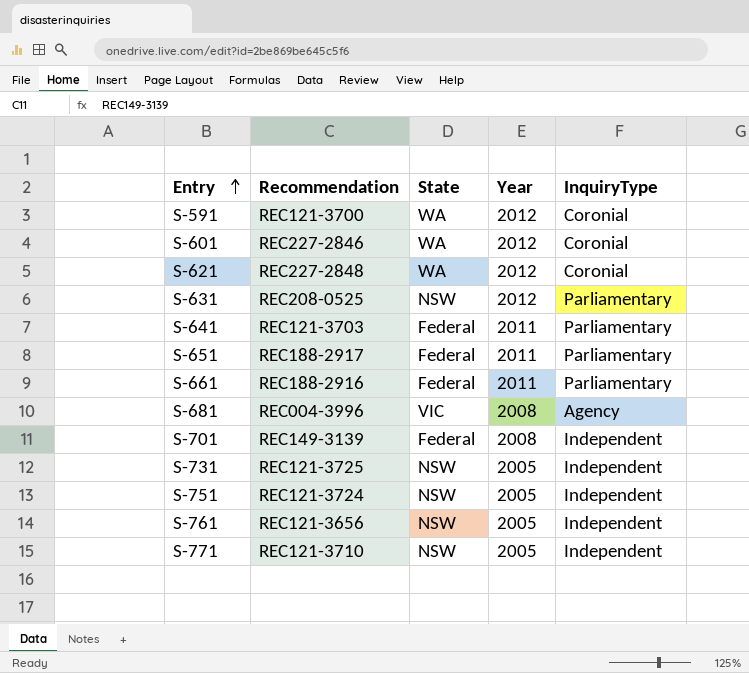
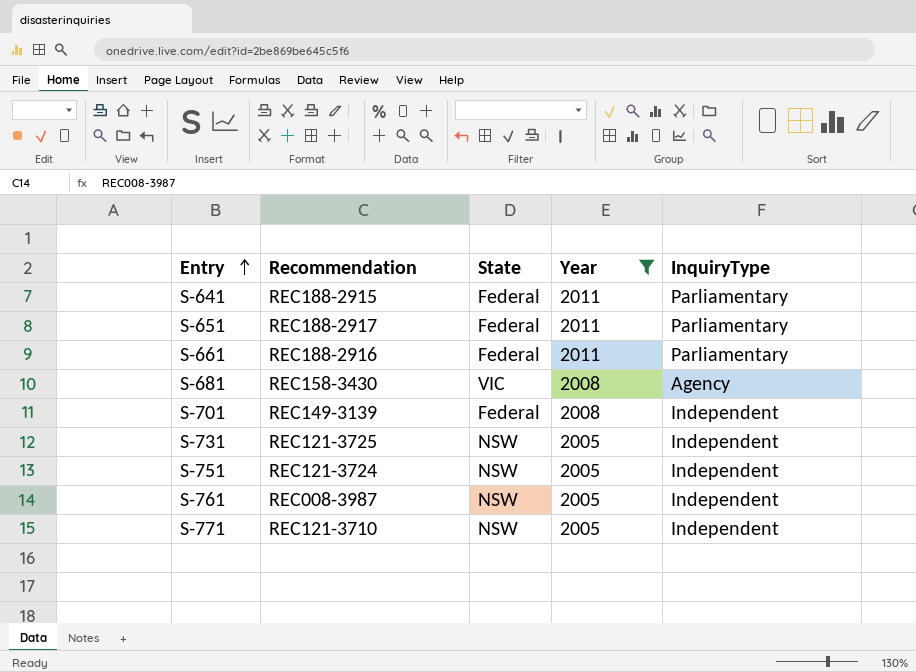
filter: none -> Year != 2012
S-641 | Recommendation: REC121-3703 -> REC188-2915
S-681 | Recommendation: REC004-3996 -> REC158-3430
S-761 | Recommendation: REC121-3656 -> REC008-3987

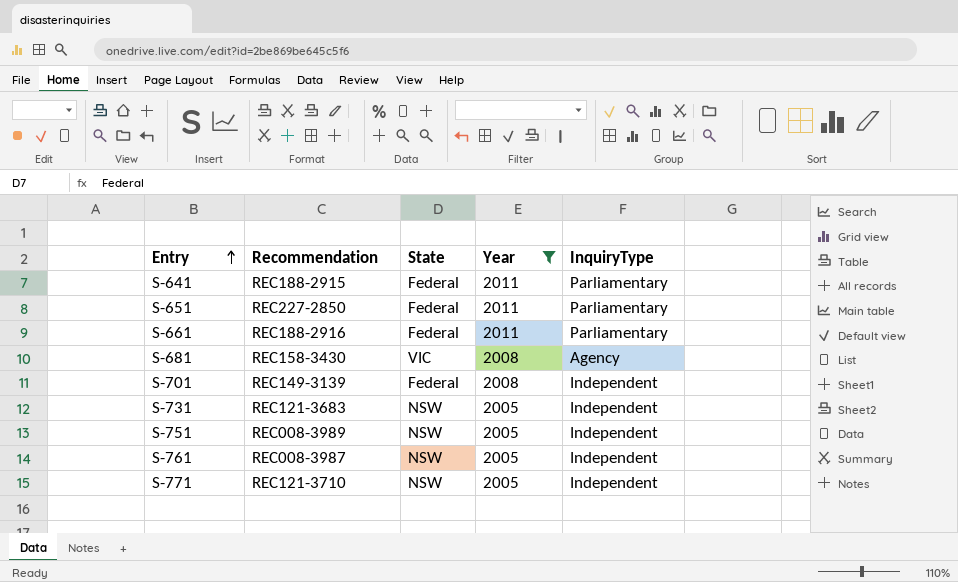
S-651 | Recommendation: REC188-2917 -> REC227-2850
S-731 | Recommendation: REC121-3725 -> REC121-3683
S-751 | Recommendation: REC121-3724 -> REC008-3989

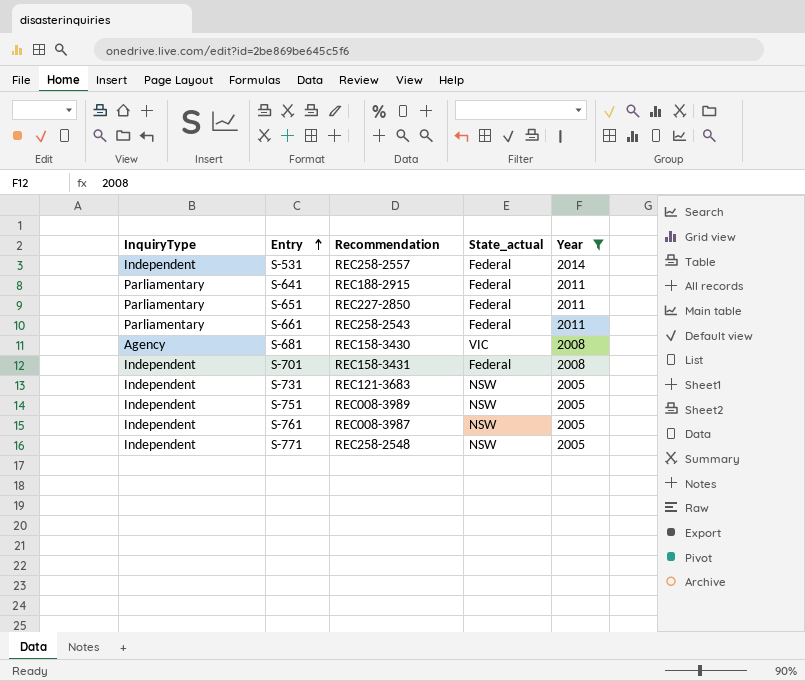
column InquiryType | position: 5 -> 1
column name: State -> State_actual
row S-531: none -> Independent | REC258-2557 | Federal | 2014
S-661 | Recommendation: REC188-2916 -> REC258-2543
S-701 | Recommendation: REC149-3139 -> REC158-3431
S-771 | Recommendation: REC121-3710 -> REC258-2548

